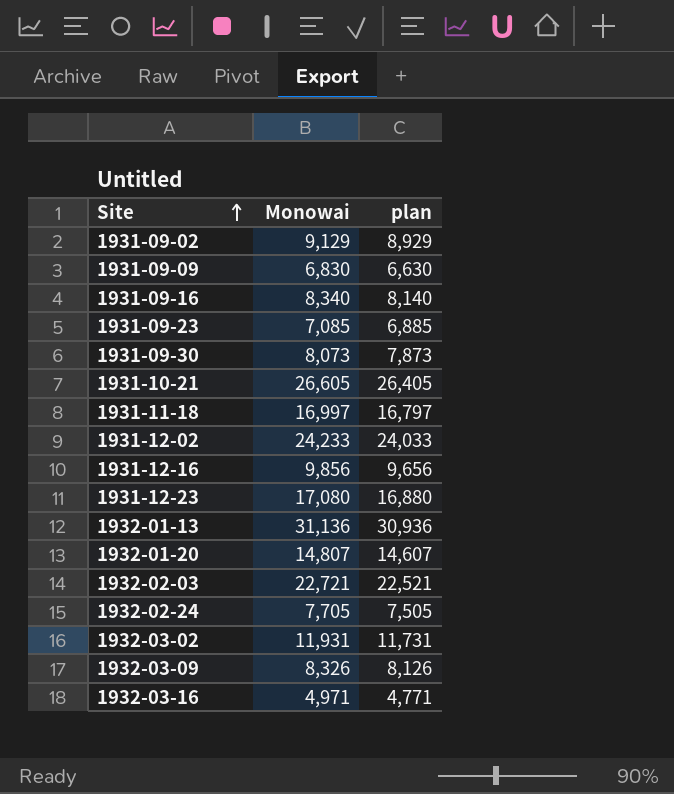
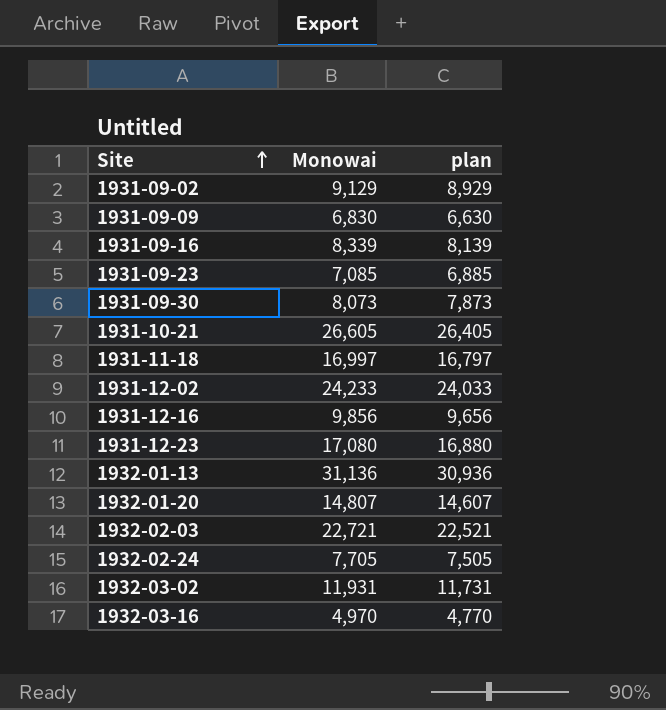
row 1932-03-09: 8,326 | 8,126 -> none
1931-09-16 | Monowai: 8,340 -> 8,339
1931-09-16 | plan: 8,140 -> 8,139
1932-03-16 | Monowai: 4,971 -> 4,970
1932-03-16 | plan: 4,771 -> 4,770

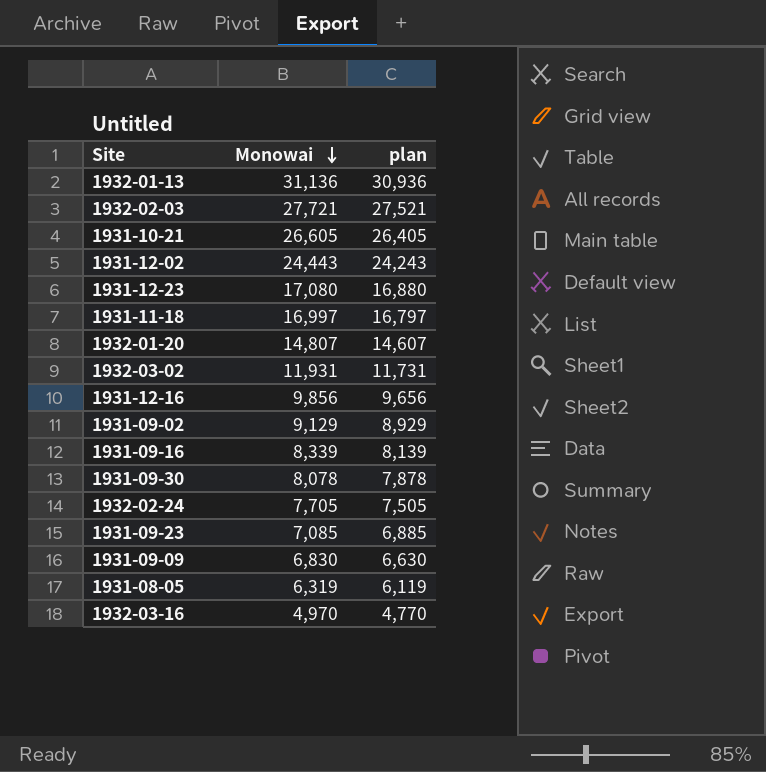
row order: Site ascending -> Monowai descending
1932-02-03 | Monowai: 22,721 -> 27,721
1932-02-03 | plan: 22,521 -> 27,521
1931-12-02 | Monowai: 24,233 -> 24,443
1931-12-02 | plan: 24,033 -> 24,243
1931-09-30 | Monowai: 8,073 -> 8,078
1931-09-30 | plan: 7,873 -> 7,878
row 1931-08-05: none -> 6,319 | 6,119

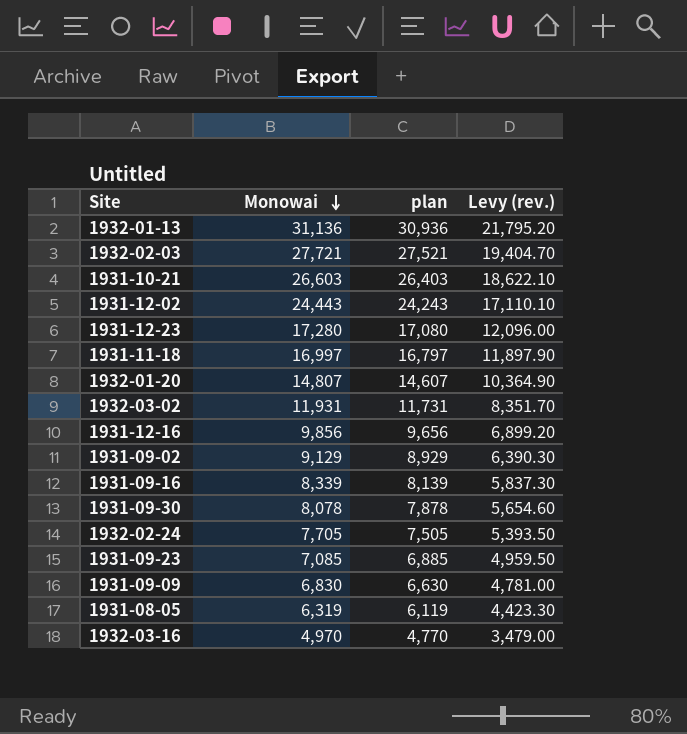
column Levy (rev.) | formula: none -> [Monowai] * 0.7
1931-10-21 | Monowai: 26,605 -> 26,603
1931-10-21 | plan: 26,405 -> 26,403
1931-12-23 | Monowai: 17,080 -> 17,280
1931-12-23 | plan: 16,880 -> 17,080

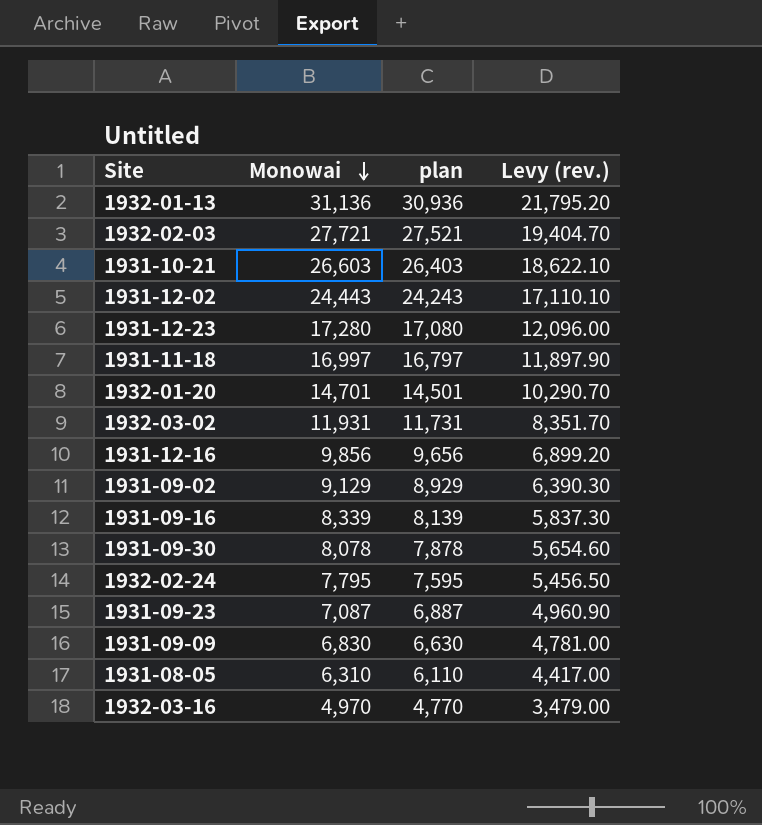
1932-01-20 | Monowai: 14,807 -> 14,701
1932-01-20 | plan: 14,607 -> 14,501
1932-01-20 | Levy (rev.): 10,364.90 -> 10,290.70
1932-02-24 | Monowai: 7,705 -> 7,795
1932-02-24 | plan: 7,505 -> 7,595
1932-02-24 | Levy (rev.): 5,393.50 -> 5,456.50
1931-09-23 | Monowai: 7,085 -> 7,087
1931-09-23 | plan: 6,885 -> 6,887
1931-09-23 | Levy (rev.): 4,959.50 -> 4,960.90
1931-08-05 | Monowai: 6,319 -> 6,310
1931-08-05 | plan: 6,119 -> 6,110
1931-08-05 | Levy (rev.): 4,423.30 -> 4,417.00

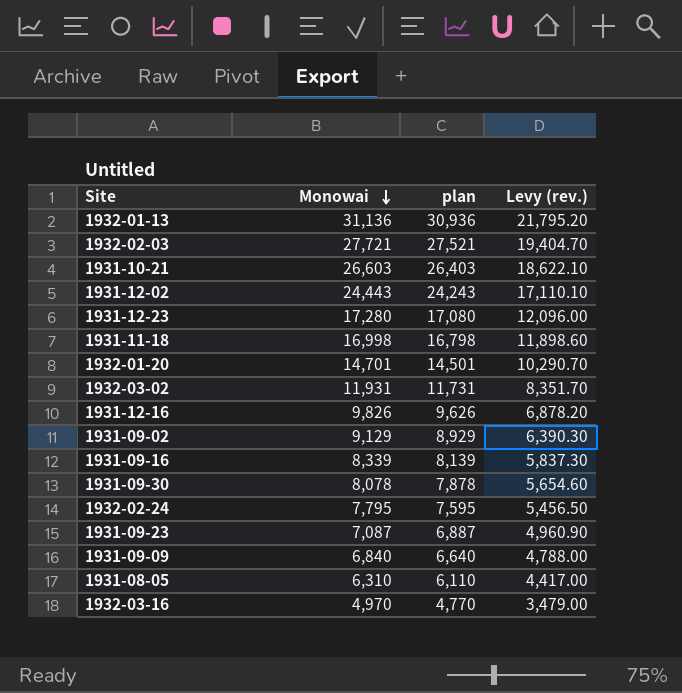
1931-11-18 | Monowai: 16,997 -> 16,998
1931-11-18 | plan: 16,797 -> 16,798
1931-11-18 | Levy (rev.): 11,897.90 -> 11,898.60
1931-12-16 | Monowai: 9,856 -> 9,826
1931-12-16 | plan: 9,656 -> 9,626
1931-12-16 | Levy (rev.): 6,899.20 -> 6,878.20
1931-09-09 | Monowai: 6,830 -> 6,840
1931-09-09 | plan: 6,630 -> 6,640
1931-09-09 | Levy (rev.): 4,781.00 -> 4,788.00

